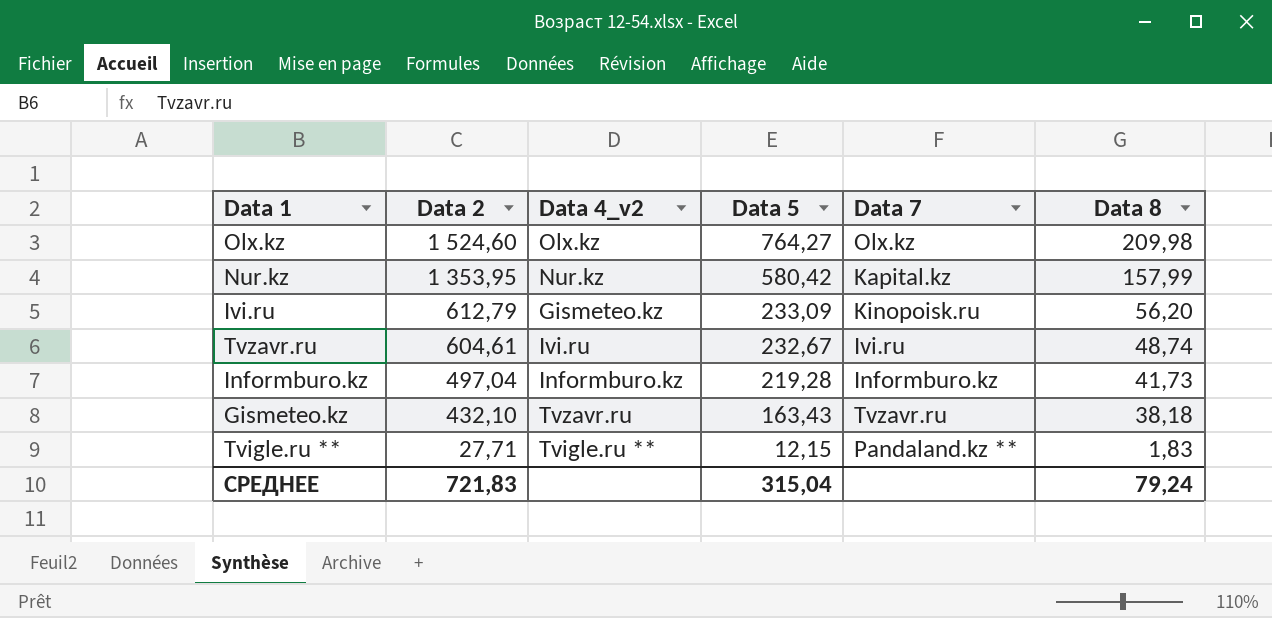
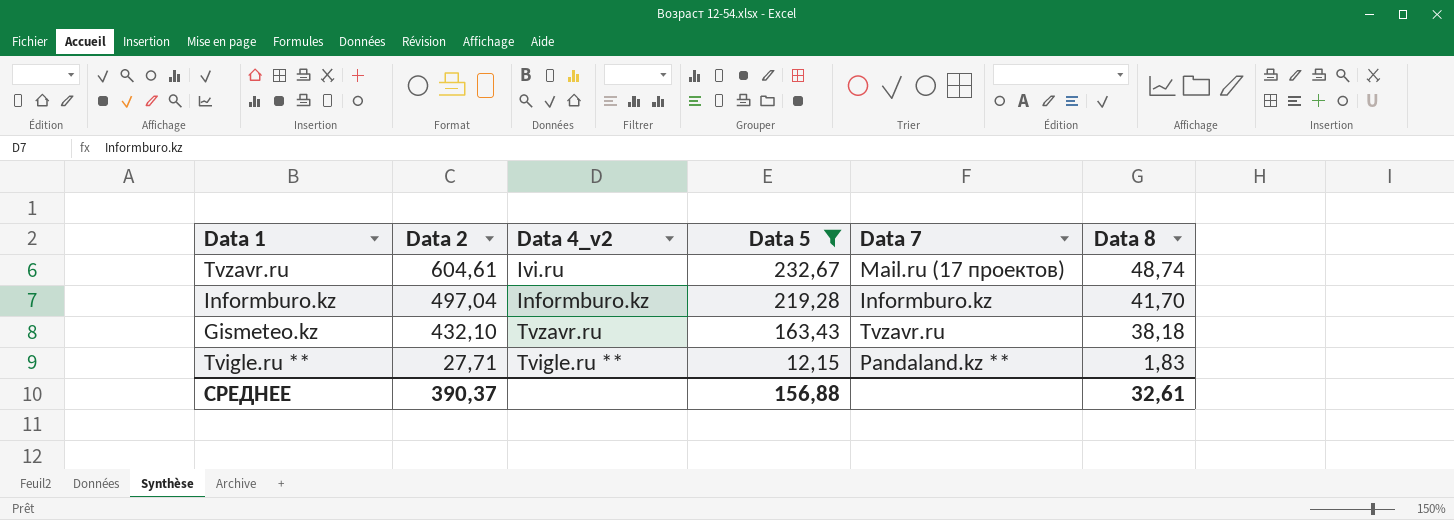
filter: none -> Data 5 <= 232,67
Tvzavr.ru | Data 7: Ivi.ru -> Mail.ru (17 проектов)
Informburo.kz | Data 8: 41,73 -> 41,70
СРЕДНЕЕ | Data 2: 721,83 -> 390,37
СРЕДНЕЕ | Data 5: 315,04 -> 156,88
СРЕДНЕЕ | Data 8: 79,24 -> 32,61

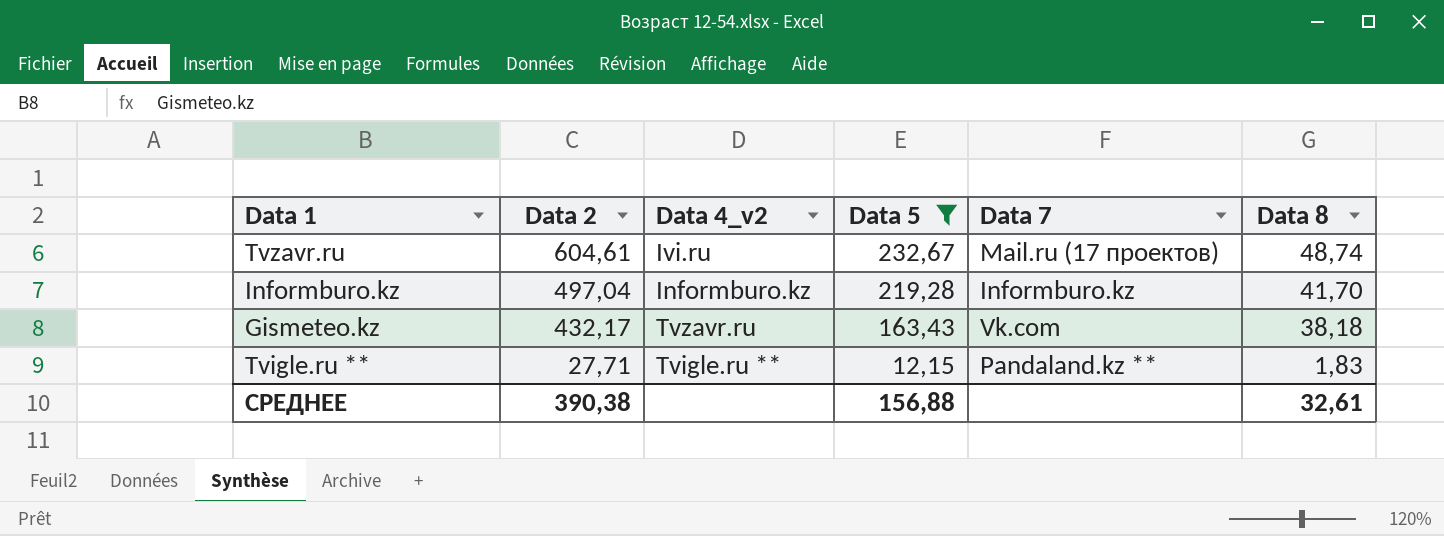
Gismeteo.kz | Data 2: 432,10 -> 432,17
Gismeteo.kz | Data 7: Tvzavr.ru -> Vk.com
СРЕДНЕЕ | Data 2: 390,37 -> 390,38

